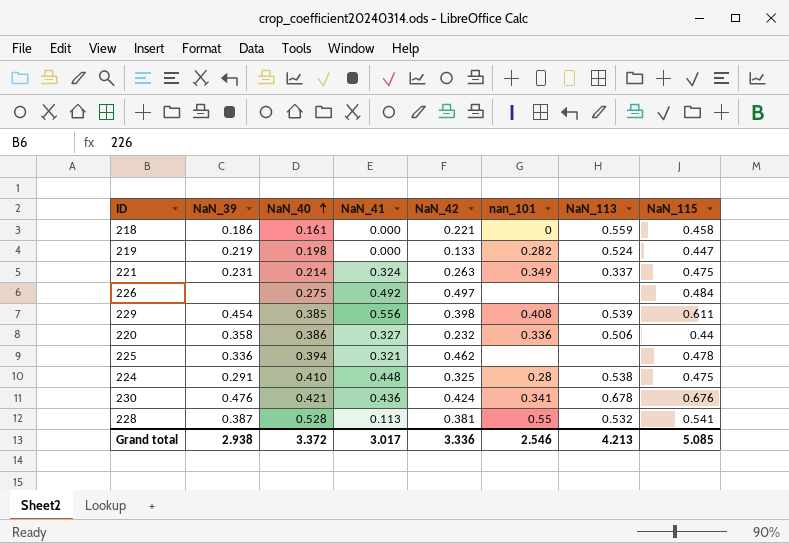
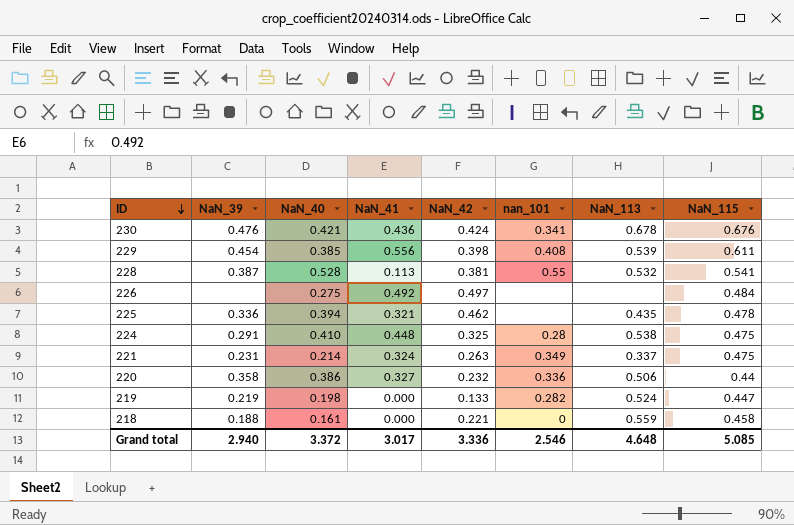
row order: NaN_40 ascending -> ID descending
225 | NaN_113: none -> 0.435
218 | NaN_39: 0.186 -> 0.188
Grand total | NaN_39: 2.938 -> 2.940
Grand total | NaN_113: 4.213 -> 4.648

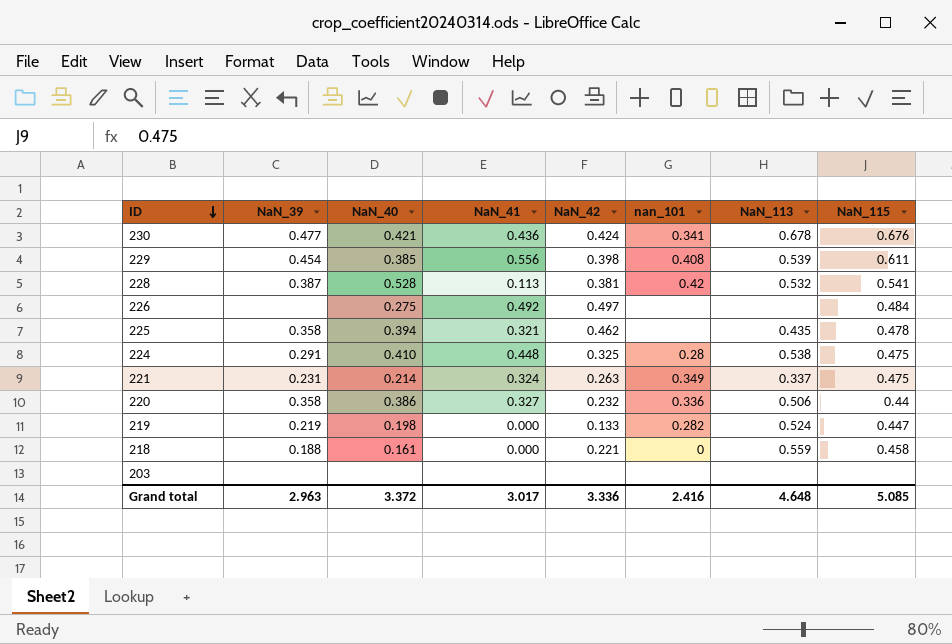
230 | NaN_39: 0.476 -> 0.477
228 | nan_101: 0.55 -> 0.42
225 | NaN_39: 0.336 -> 0.358
row 203: none -> none | none | none | none | none | none | none
Grand total | NaN_39: 2.940 -> 2.963
Grand total | nan_101: 2.546 -> 2.416

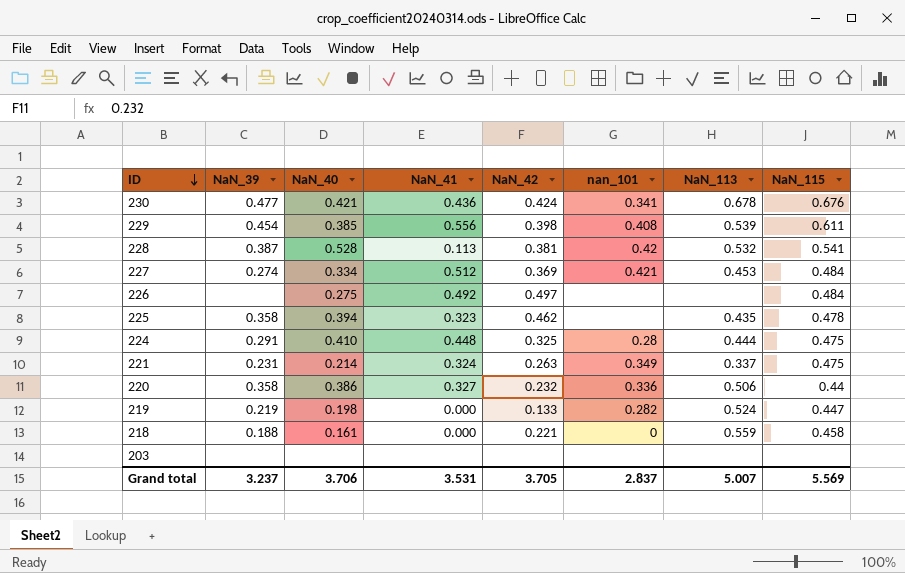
row 227: none -> 0.274 | 0.334 | 0.512 | 0.369 | 0.421 | 0.453 | 0.484
225 | NaN_41: 0.321 -> 0.323
224 | NaN_113: 0.538 -> 0.444
Grand total | NaN_39: 2.963 -> 3.237
Grand total | NaN_40: 3.372 -> 3.706
Grand total | NaN_41: 3.017 -> 3.531
Grand total | NaN_42: 3.336 -> 3.705
Grand total | nan_101: 2.416 -> 2.837
Grand total | NaN_113: 4.648 -> 5.007
Grand total | NaN_115: 5.085 -> 5.569

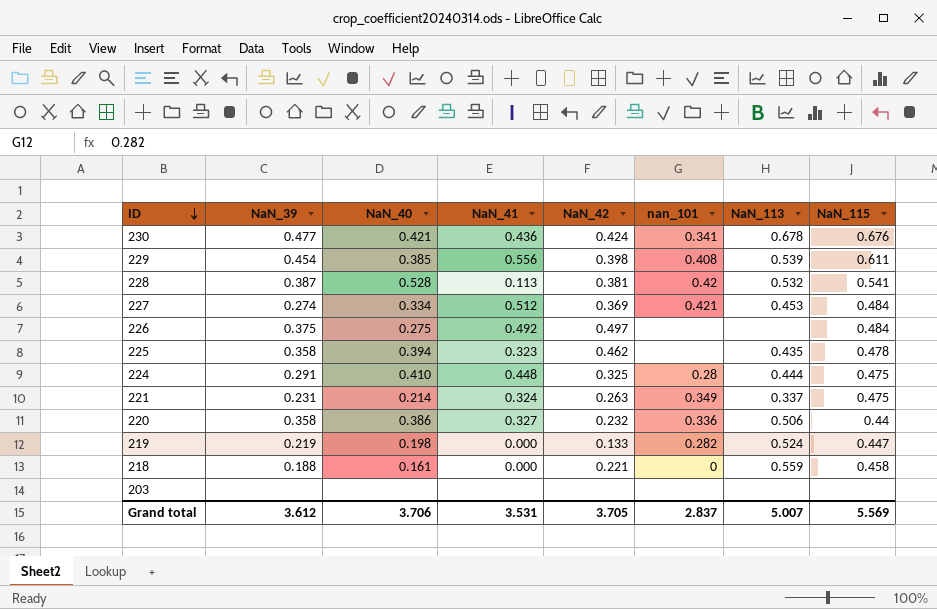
226 | NaN_39: none -> 0.375
Grand total | NaN_39: 3.237 -> 3.612

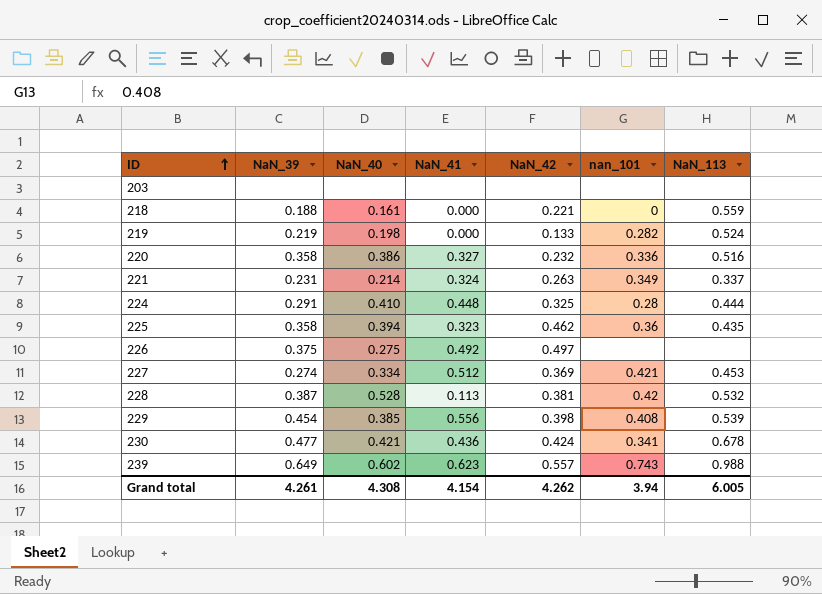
row order: ID descending -> ID ascending
column NaN_115 | position: 8 -> none
220 | NaN_113: 0.506 -> 0.516
225 | nan_101: none -> 0.36
row 239: none -> 0.649 | 0.602 | 0.623 | 0.557 | 0.743 | 0.988
Grand total | NaN_39: 3.612 -> 4.261
Grand total | NaN_40: 3.706 -> 4.308
Grand total | NaN_41: 3.531 -> 4.154
Grand total | NaN_42: 3.705 -> 4.262
Grand total | nan_101: 2.837 -> 3.94
Grand total | NaN_113: 5.007 -> 6.005

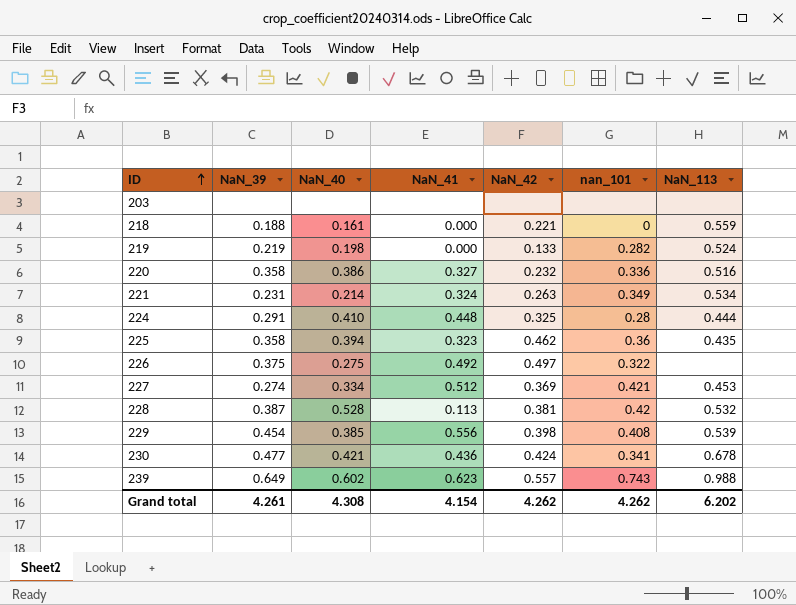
221 | NaN_113: 0.337 -> 0.534
226 | nan_101: none -> 0.322
Grand total | nan_101: 3.94 -> 4.262
Grand total | NaN_113: 6.005 -> 6.202

